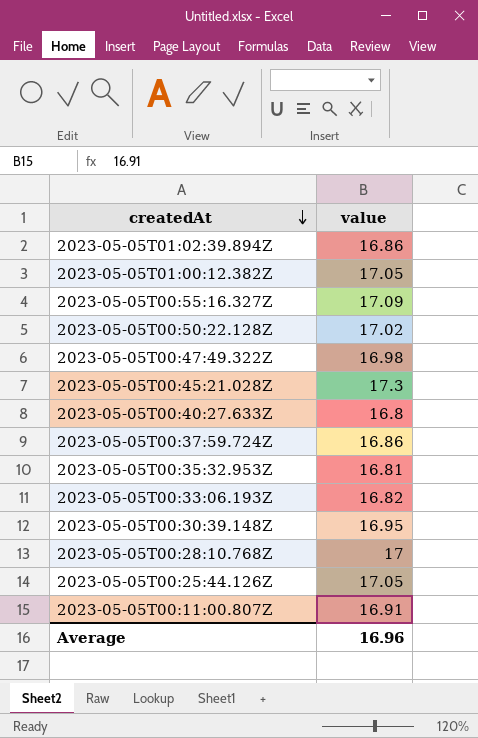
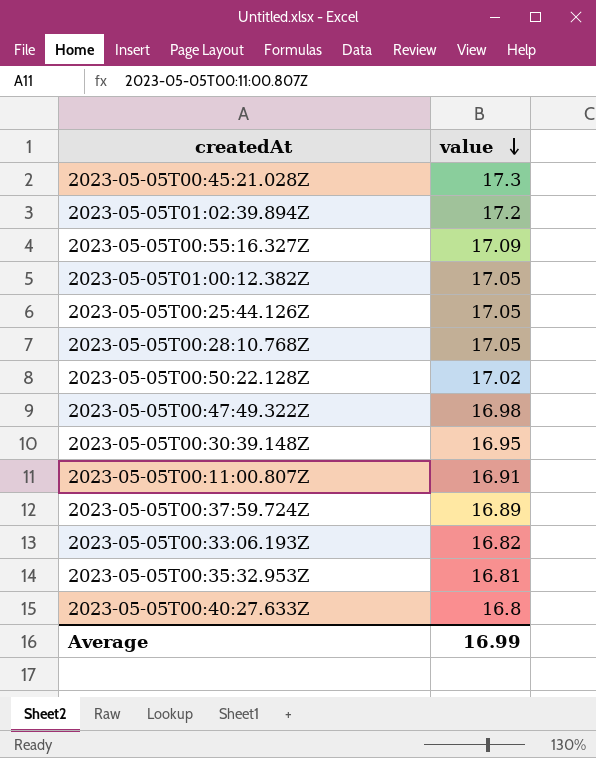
row order: createdAt descending -> value descending
2023-05-05T01:02:39.894Z | value: 16.86 -> 17.2
2023-05-05T00:28:10.768Z | value: 17 -> 17.05
2023-05-05T00:37:59.724Z | value: 16.86 -> 16.89
Average | value: 16.96 -> 16.99

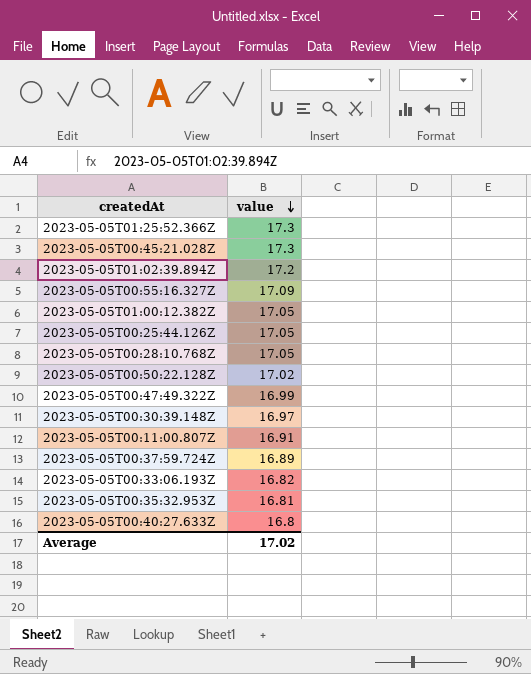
row 2023-05-05T01:25:52.366Z: none -> 17.3
2023-05-05T00:47:49.322Z | value: 16.98 -> 16.99
2023-05-05T00:30:39.148Z | value: 16.95 -> 16.97
Average | value: 16.99 -> 17.02

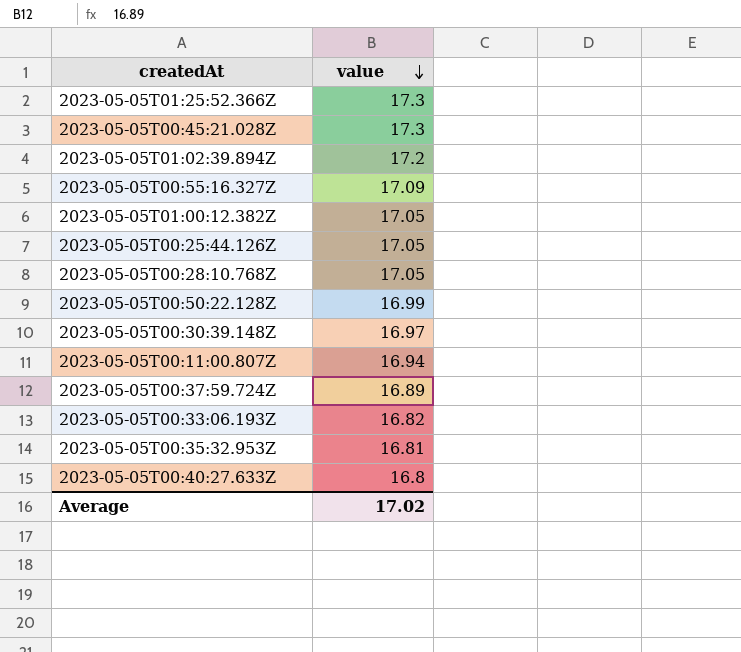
row 2023-05-05T00:47:49.322Z: 16.99 -> none
2023-05-05T00:50:22.128Z | value: 17.02 -> 16.99
2023-05-05T00:11:00.807Z | value: 16.91 -> 16.94

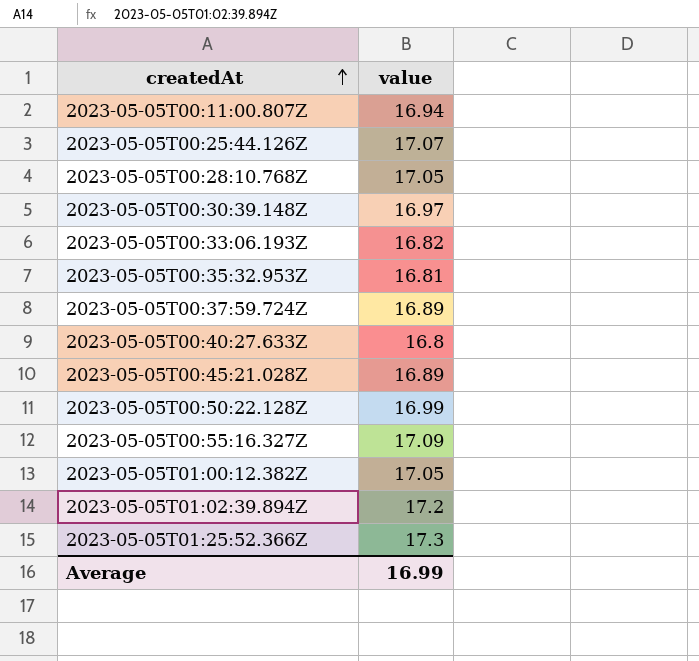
row order: value descending -> createdAt ascending
2023-05-05T00:25:44.126Z | value: 17.05 -> 17.07
2023-05-05T00:45:21.028Z | value: 17.3 -> 16.89
Average | value: 17.02 -> 16.99

